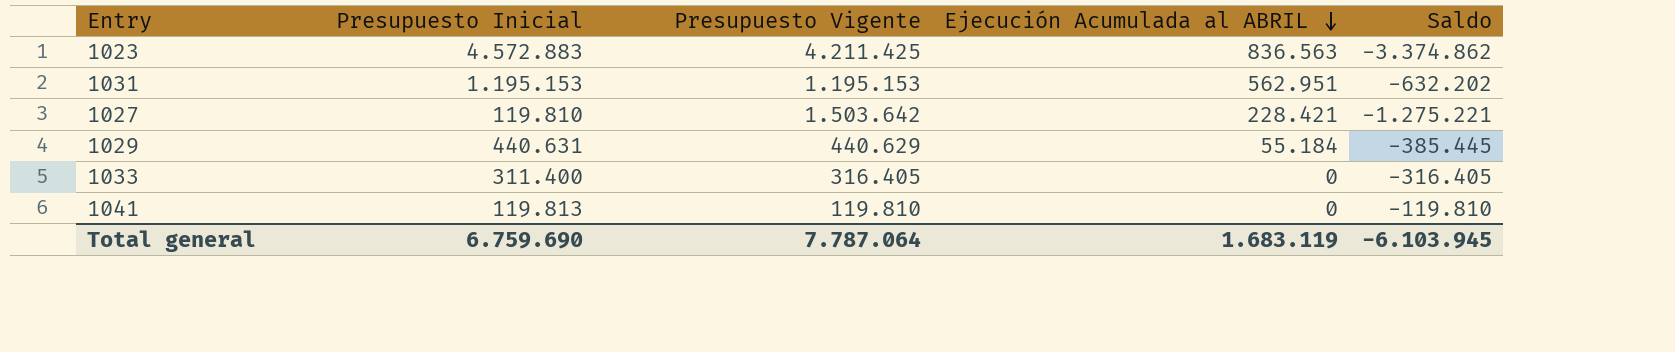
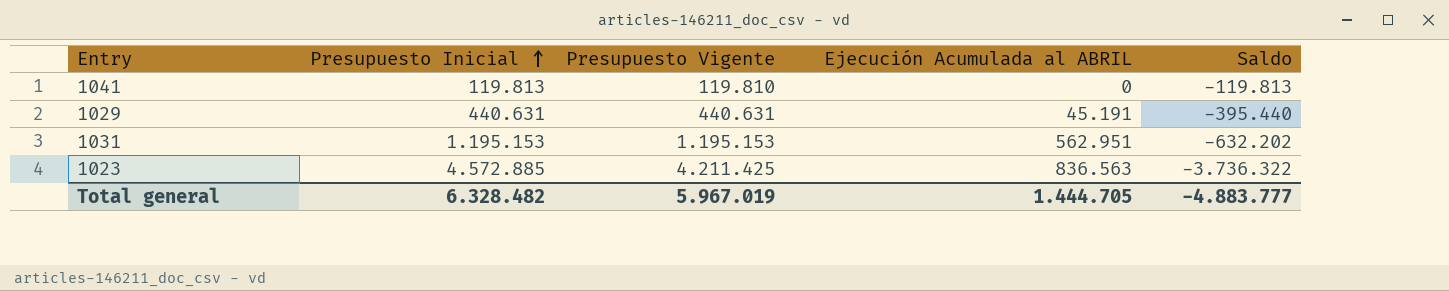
row order: Ejecución Acumulada al ABRIL descending -> Presupuesto Inicial ascending
column Saldo | formula: [Ejecución Acumulada al ABRIL] - [Presupuesto Vigente] -> [Ejecución Acumulada al ABRIL] - [Presupuesto Inicial]
row 1027: 119.810 | 1.503.642 | 228.421 | -1.275.221 -> none
row 1033: 311.400 | 316.405 | 0 | -316.405 -> none
1029 | Presupuesto Vigente: 440.629 -> 440.631
1029 | Ejecución Acumulada al ABRIL: 55.184 -> 45.191
1023 | Presupuesto Inicial: 4.572.883 -> 4.572.885
Total general | Presupuesto Inicial: 6.759.690 -> 6.328.482
Total general | Presupuesto Vigente: 7.787.064 -> 5.967.019
Total general | Ejecución Acumulada al ABRIL: 1.683.119 -> 1.444.705
Total general | Saldo: -6.103.945 -> -4.883.777

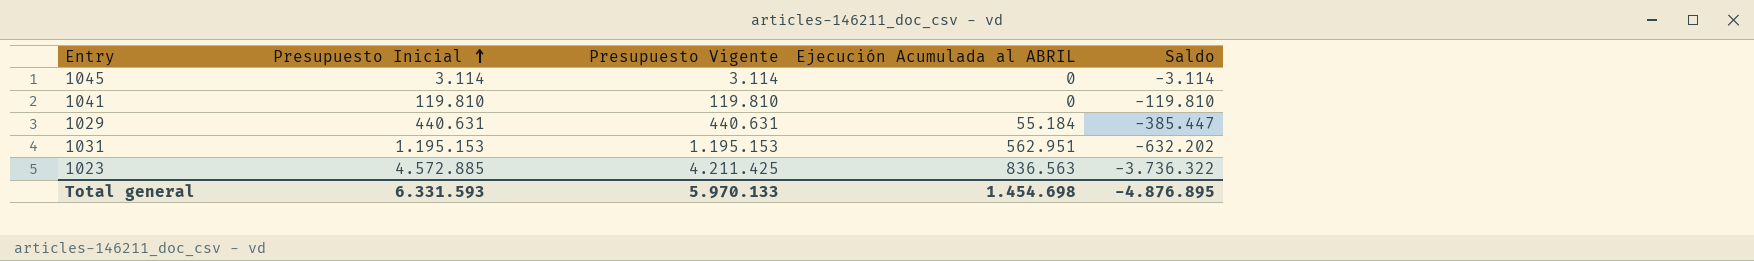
row 1045: none -> 3.114 | 3.114 | 0 | -3.114
1041 | Presupuesto Inicial: 119.813 -> 119.810
1041 | Saldo: -119.813 -> -119.810
1029 | Ejecución Acumulada al ABRIL: 45.191 -> 55.184
1029 | Saldo: -395.440 -> -385.447
Total general | Presupuesto Inicial: 6.328.482 -> 6.331.593
Total general | Presupuesto Vigente: 5.967.019 -> 5.970.133
Total general | Ejecución Acumulada al ABRIL: 1.444.705 -> 1.454.698
Total general | Saldo: -4.883.777 -> -4.876.895

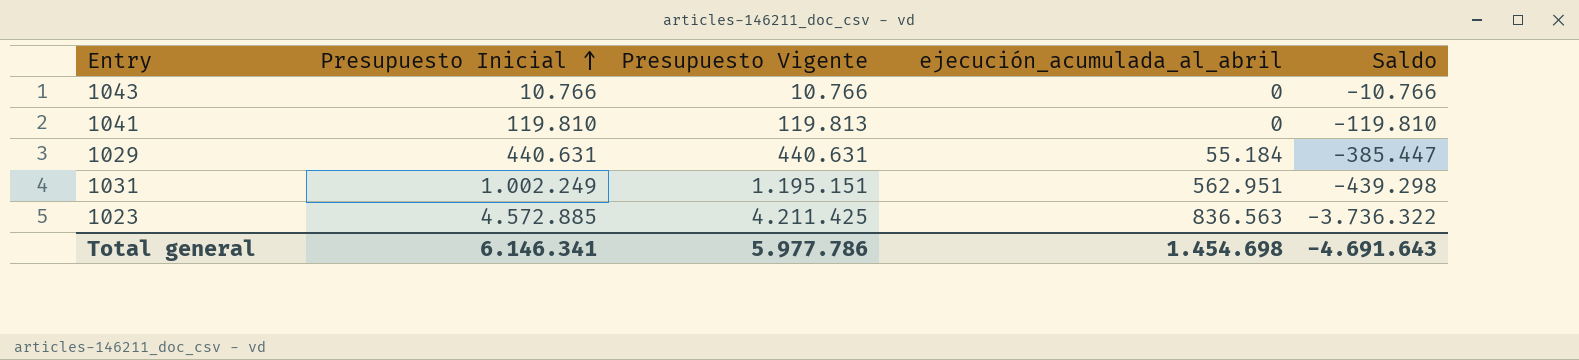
column name: Ejecución Acumulada al ABRIL -> ejecución_acumulada_al_abril
row 1045: 3.114 | 3.114 | 0 | -3.114 -> none
row 1043: none -> 10.766 | 10.766 | 0 | -10.766
1041 | Presupuesto Vigente: 119.810 -> 119.813
1031 | Presupuesto Inicial: 1.195.153 -> 1.002.249
1031 | Presupuesto Vigente: 1.195.153 -> 1.195.151
1031 | Saldo: -632.202 -> -439.298
Total general | Presupuesto Inicial: 6.331.593 -> 6.146.341
Total general | Presupuesto Vigente: 5.970.133 -> 5.977.786
Total general | Saldo: -4.876.895 -> -4.691.643

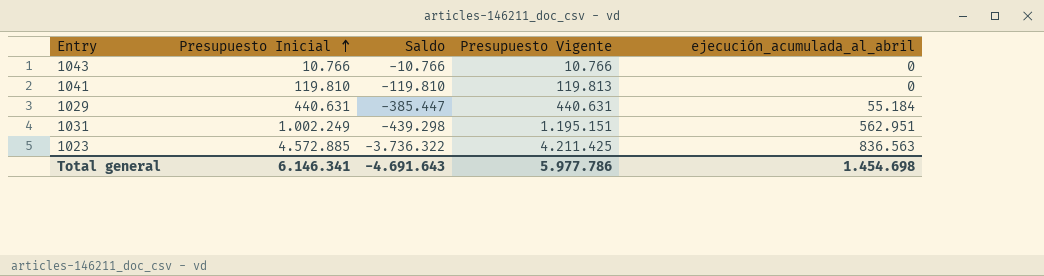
column Saldo | position: 5 -> 3

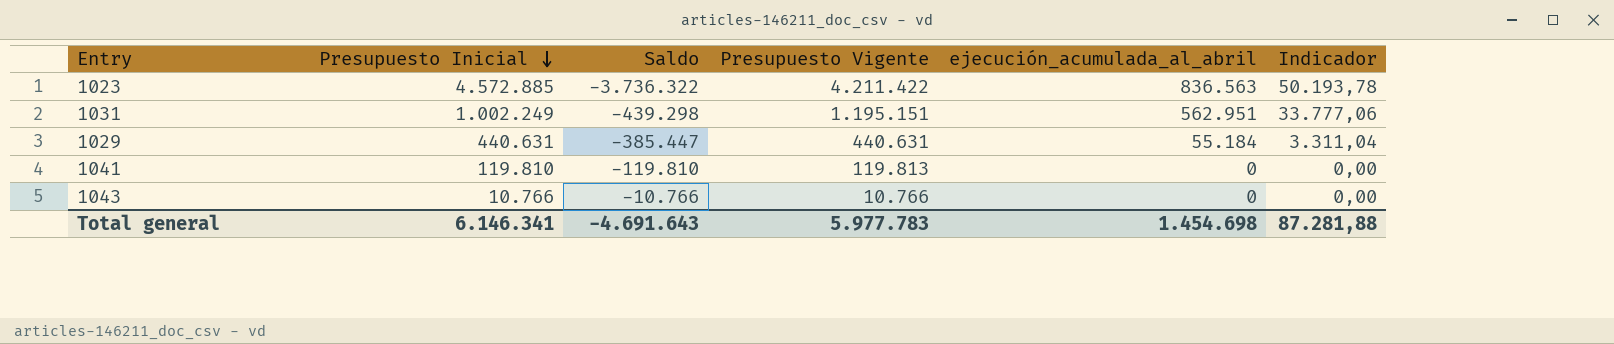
row order: Presupuesto Inicial ascending -> Presupuesto Inicial descending
column Indicador | formula: none -> [ejecución_acumulada_al_abril] * 0,06
1023 | Presupuesto Vigente: 4.211.425 -> 4.211.422
Total general | Presupuesto Vigente: 5.977.786 -> 5.977.783

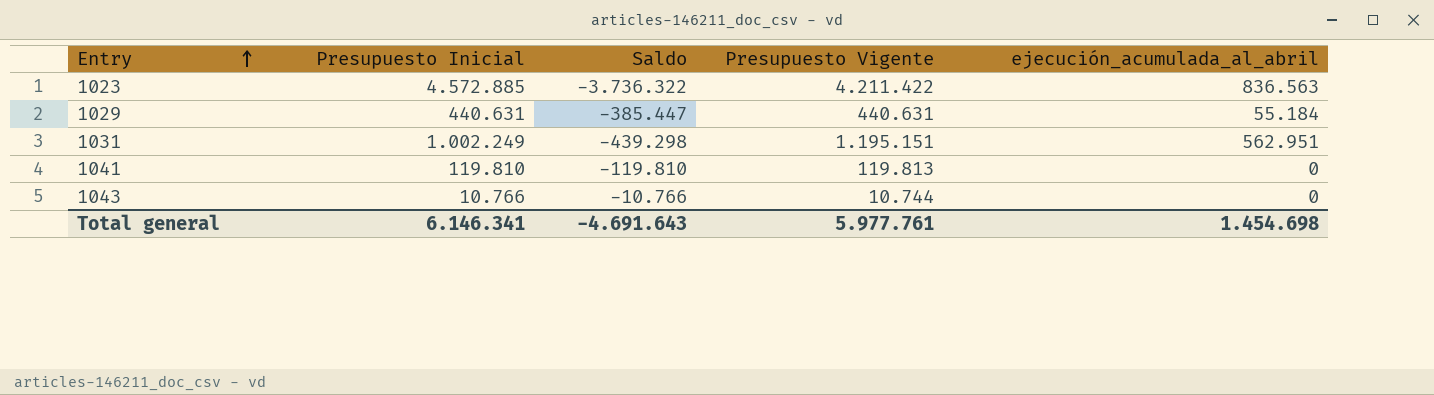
row order: Presupuesto Inicial descending -> Entry ascending
column Indicador | formula: [ejecución_acumulada_al_abril] * 0,06 -> none
1043 | Presupuesto Vigente: 10.766 -> 10.744
Total general | Presupuesto Vigente: 5.977.783 -> 5.977.761

